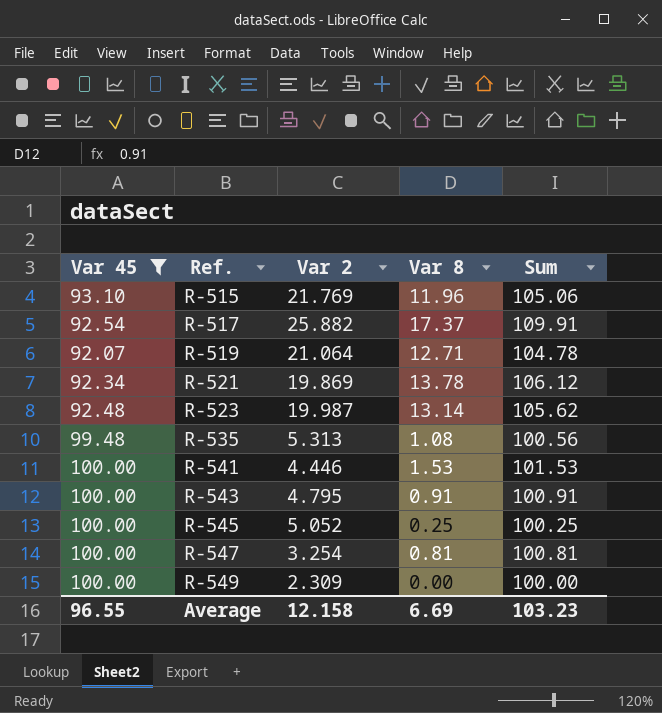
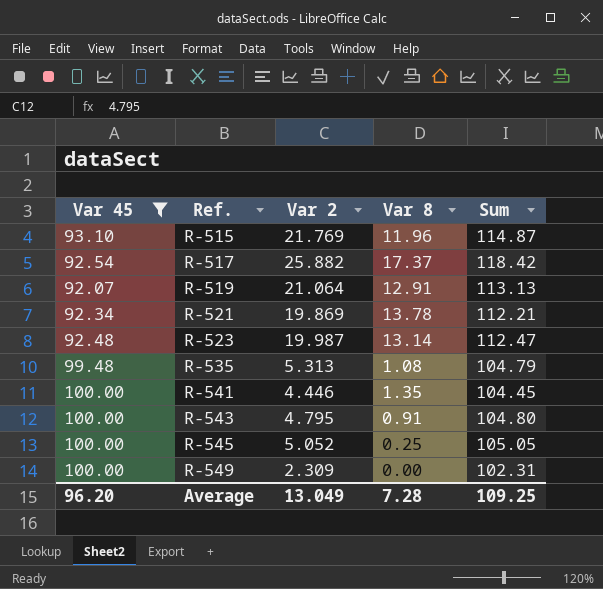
column Sum | formula: [Var 45] + [Var 8] -> [Var 45] + [Var 2]
row R-547: 100.00 | 3.254 | 0.81 | 100.81 -> none
R-519 | Var 8: 12.71 -> 12.91
R-541 | Var 8: 1.53 -> 1.35
Average | Var 45: 96.55 -> 96.20
Average | Var 2: 12.158 -> 13.049
Average | Var 8: 6.69 -> 7.28
Average | Sum: 103.23 -> 109.25

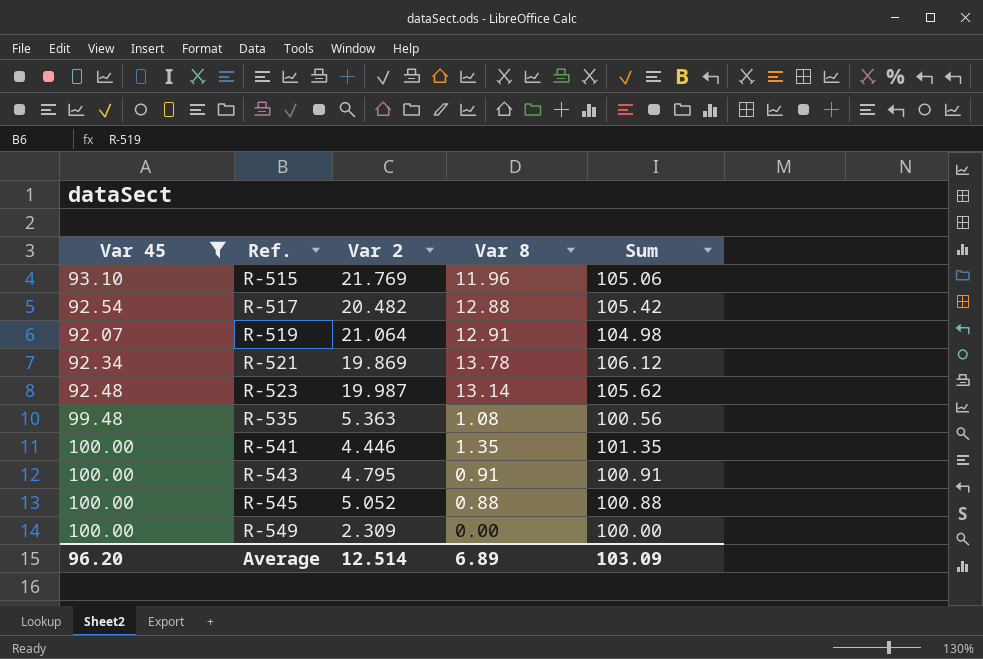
column Sum | formula: [Var 45] + [Var 2] -> [Var 45] + [Var 8]
R-517 | Var 2: 25.882 -> 20.482
R-517 | Var 8: 17.37 -> 12.88
R-535 | Var 2: 5.313 -> 5.363
R-545 | Var 8: 0.25 -> 0.88
Average | Var 2: 13.049 -> 12.514
Average | Var 8: 7.28 -> 6.89
Average | Sum: 109.25 -> 103.09

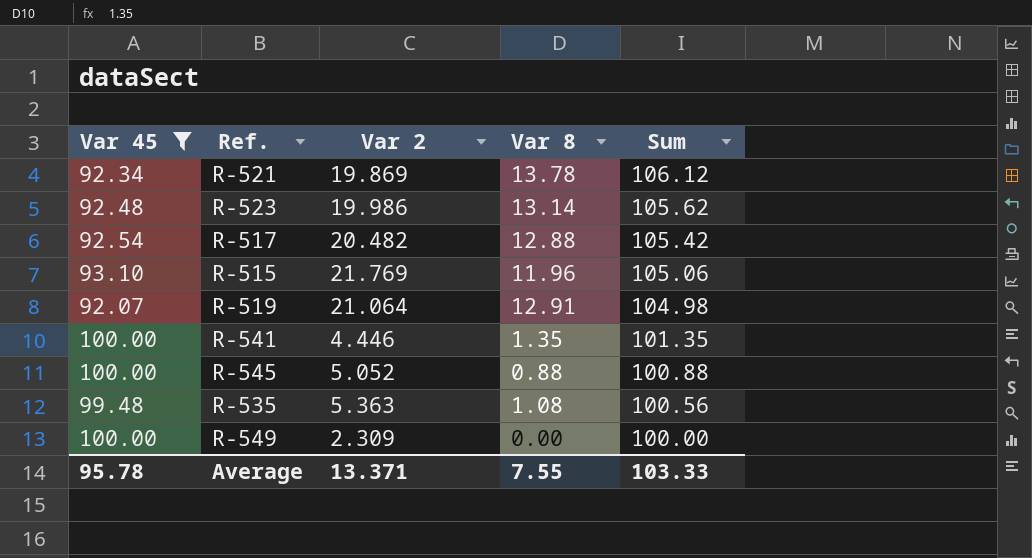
row order: Ref. ascending -> Sum descending
row R-543: 100.00 | 4.795 | 0.91 | 100.91 -> none
R-523 | Var 2: 19.987 -> 19.986
Average | Var 45: 96.20 -> 95.78
Average | Var 2: 12.514 -> 13.371
Average | Var 8: 6.89 -> 7.55
Average | Sum: 103.09 -> 103.33

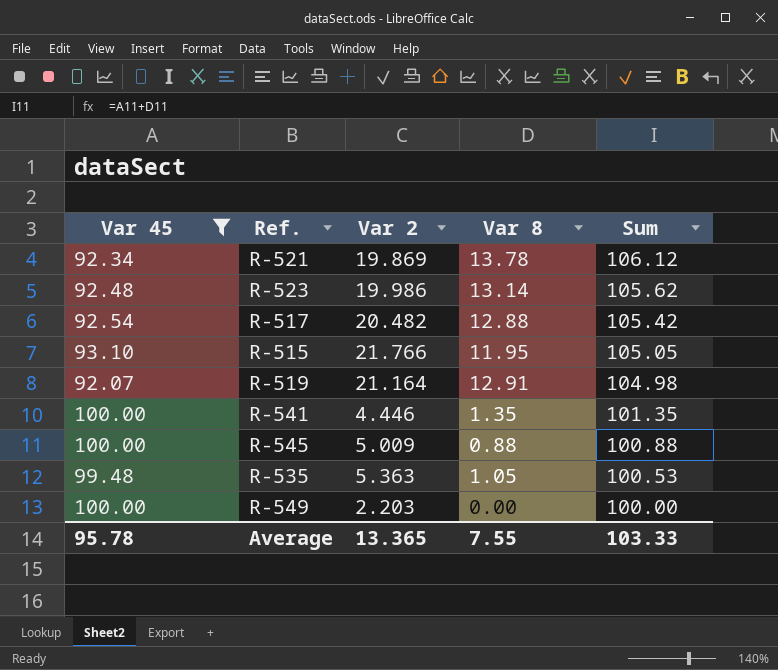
R-515 | Var 2: 21.769 -> 21.766
R-515 | Var 8: 11.96 -> 11.95
R-515 | Sum: 105.06 -> 105.05
R-519 | Var 2: 21.064 -> 21.164
R-545 | Var 2: 5.052 -> 5.009
R-535 | Var 8: 1.08 -> 1.05
R-535 | Sum: 100.56 -> 100.53
R-549 | Var 2: 2.309 -> 2.203
Average | Var 2: 13.371 -> 13.365

